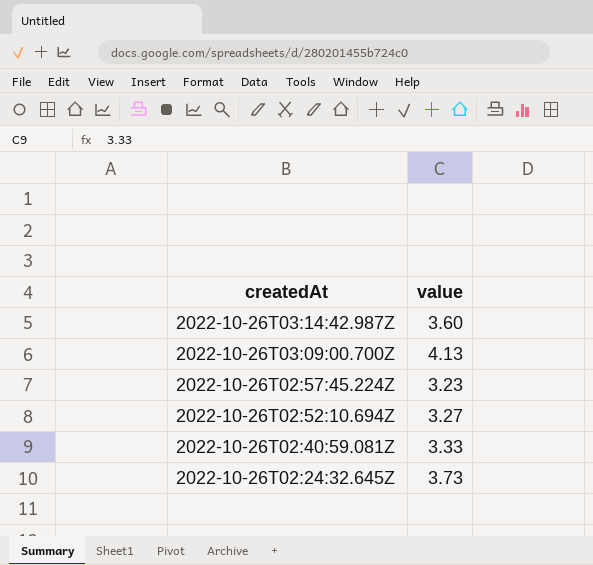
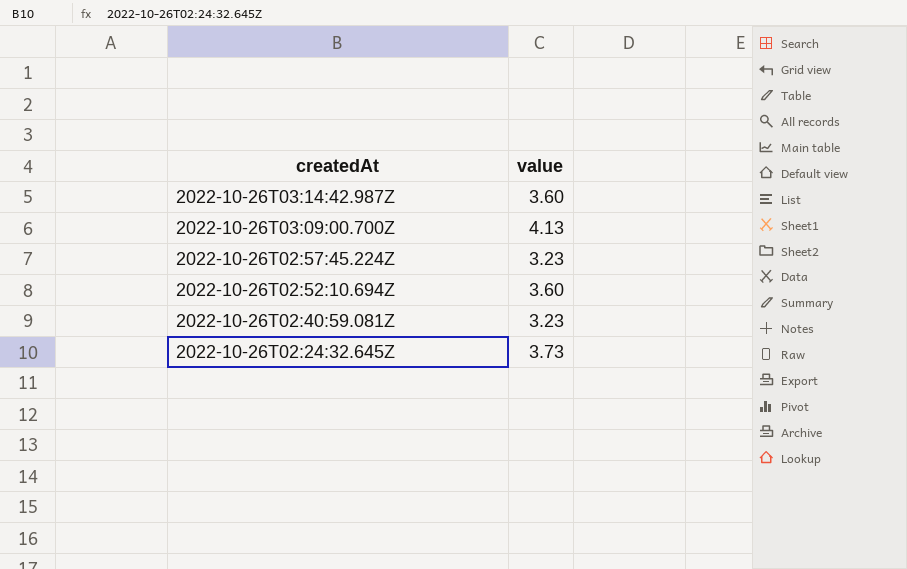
2022-10-26T02:52:10.694Z | value: 3.27 -> 3.60
2022-10-26T02:40:59.081Z | value: 3.33 -> 3.23

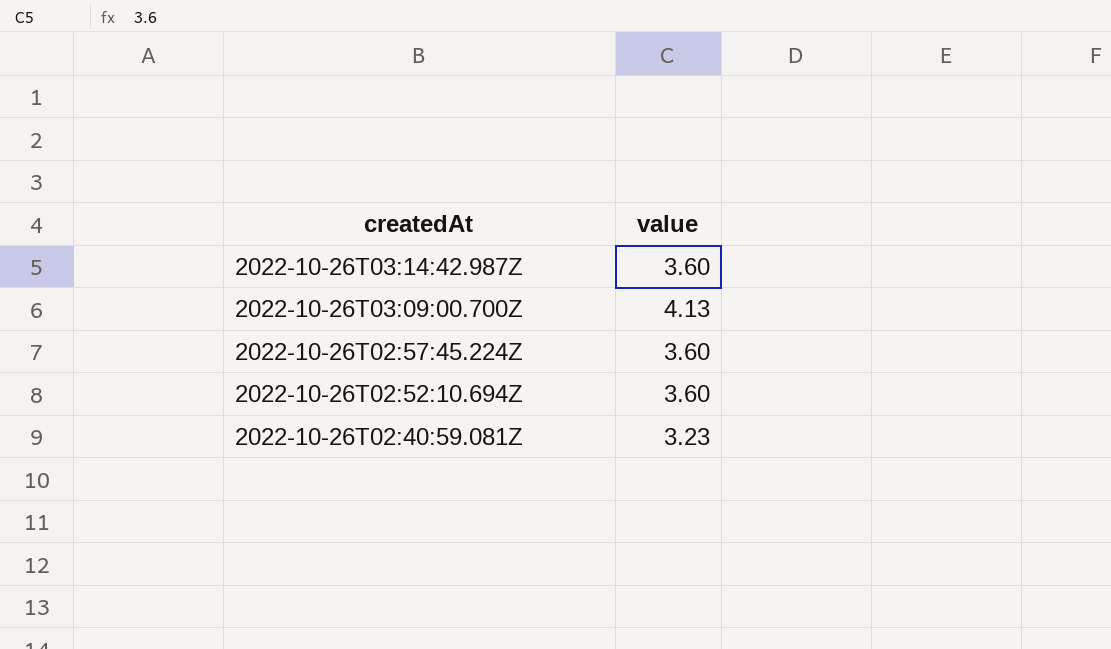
row 2022-10-26T02:24:32.645Z: 3.73 -> none
2022-10-26T02:57:45.224Z | value: 3.23 -> 3.60

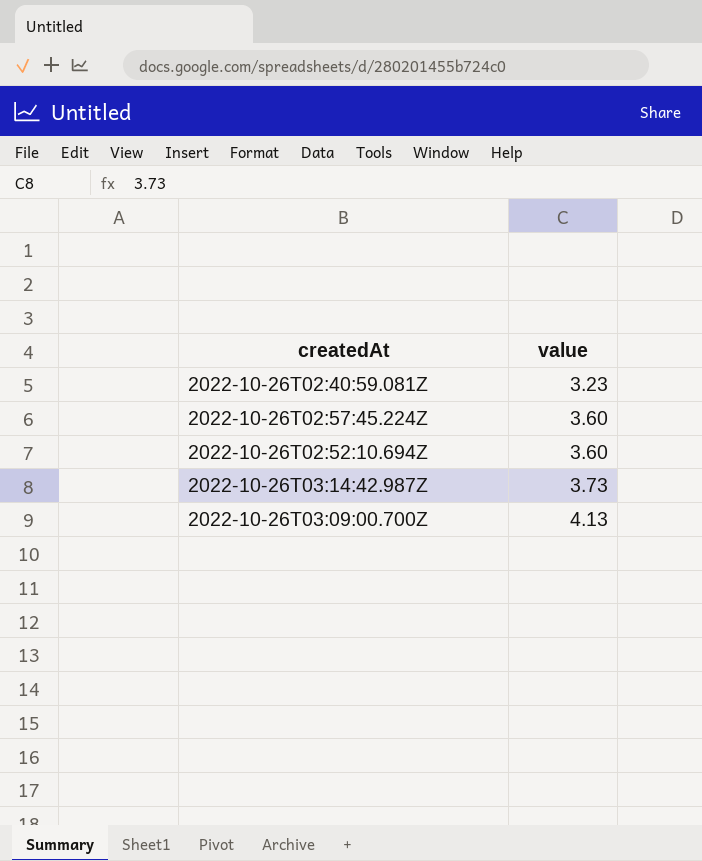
row order: createdAt descending -> value ascending
2022-10-26T03:14:42.987Z | value: 3.60 -> 3.73

